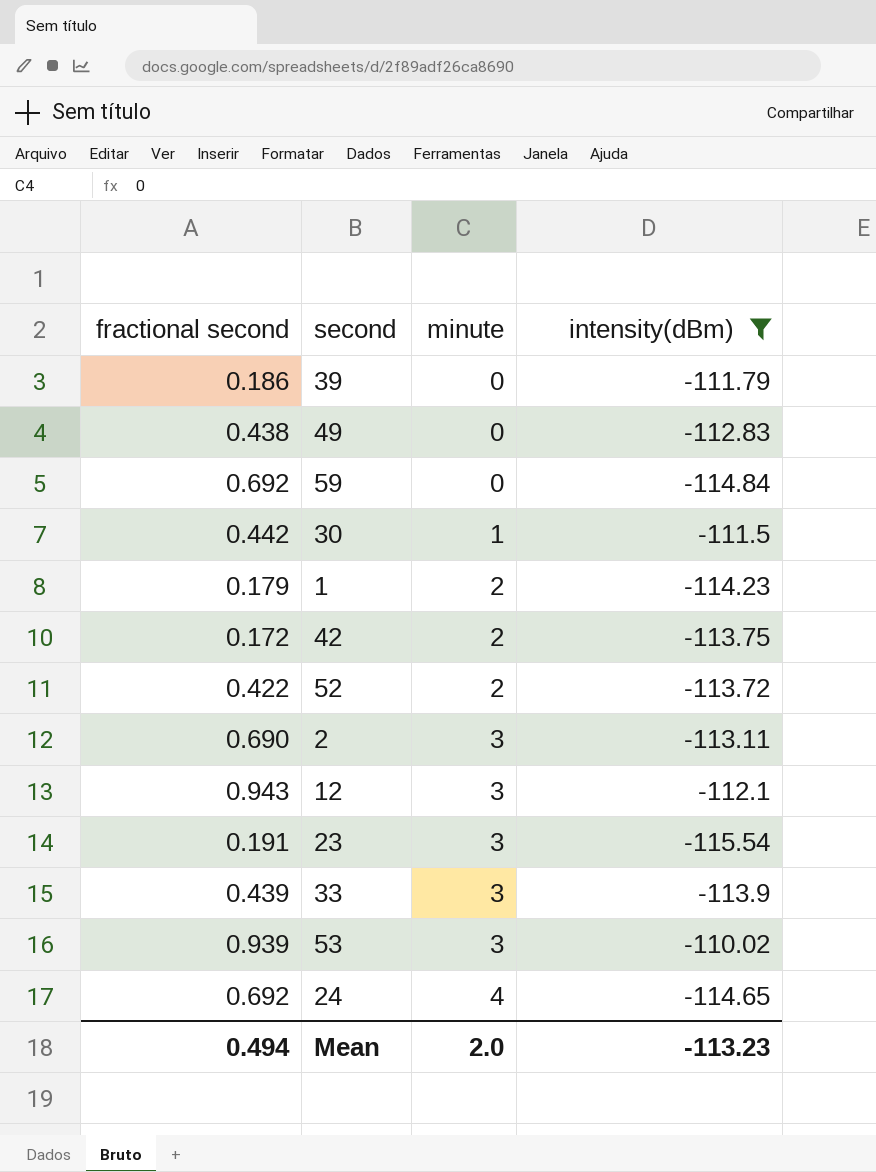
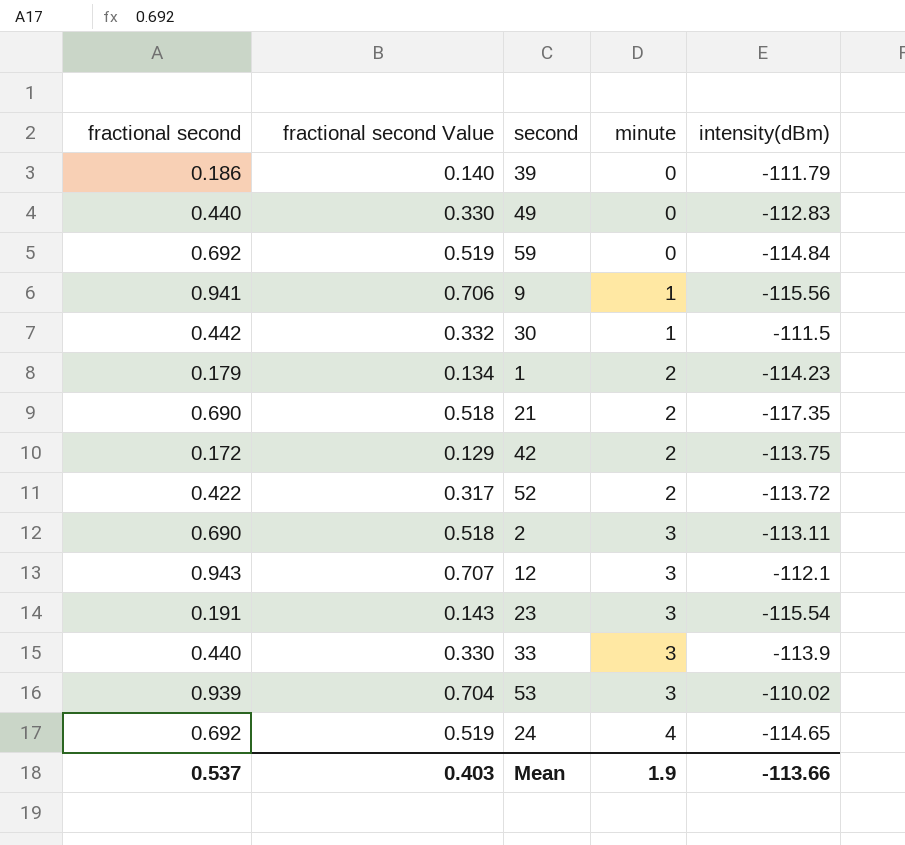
filter: intensity(dBm) >= -115.54 -> none
column fractional second Value | formula: none -> [fractional second] * 0.75
49 | fractional second: 0.438 -> 0.440
33 | fractional second: 0.439 -> 0.440
Mean | fractional second: 0.494 -> 0.537
Mean | minute: 2.0 -> 1.9
Mean | intensity(dBm): -113.23 -> -113.66

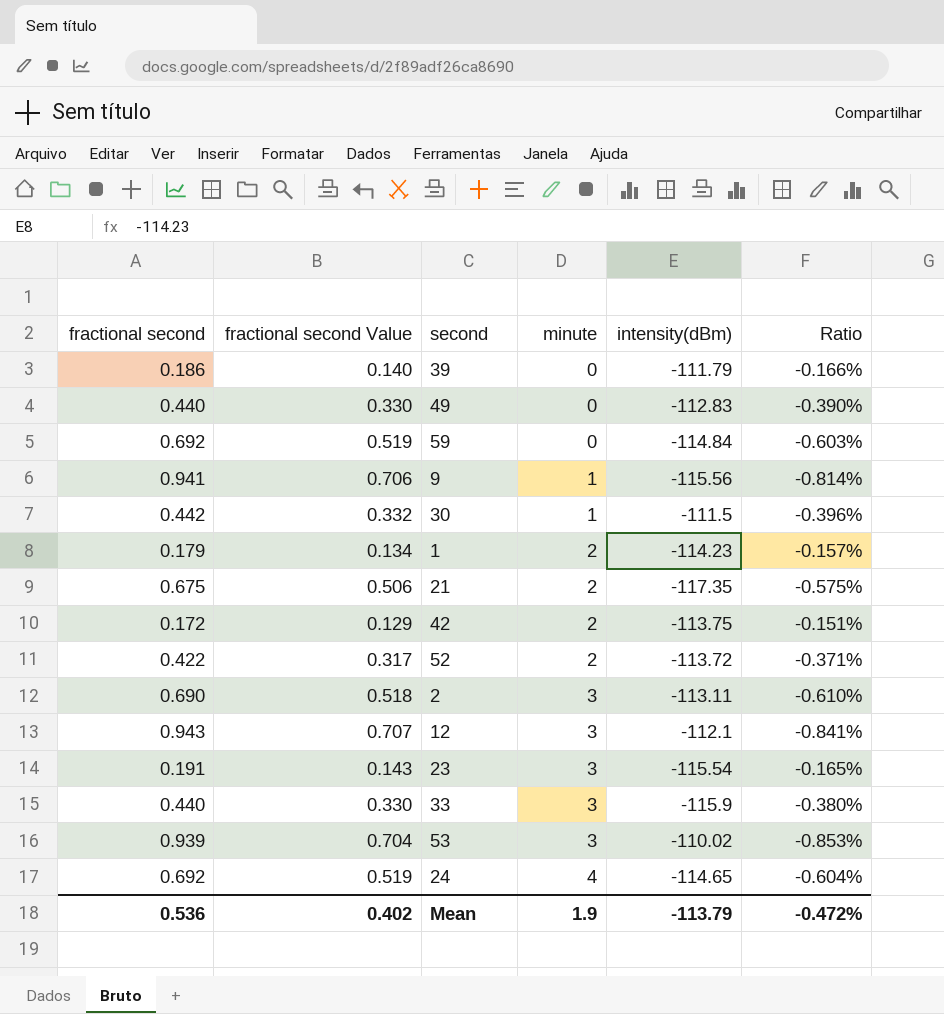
column Ratio | formula: none -> [fractional second] / [intensity(dBm)]
21 | fractional second: 0.690 -> 0.675
21 | fractional second Value: 0.518 -> 0.506
33 | intensity(dBm): -113.9 -> -115.9
Mean | fractional second: 0.537 -> 0.536
Mean | fractional second Value: 0.403 -> 0.402
Mean | intensity(dBm): -113.66 -> -113.79

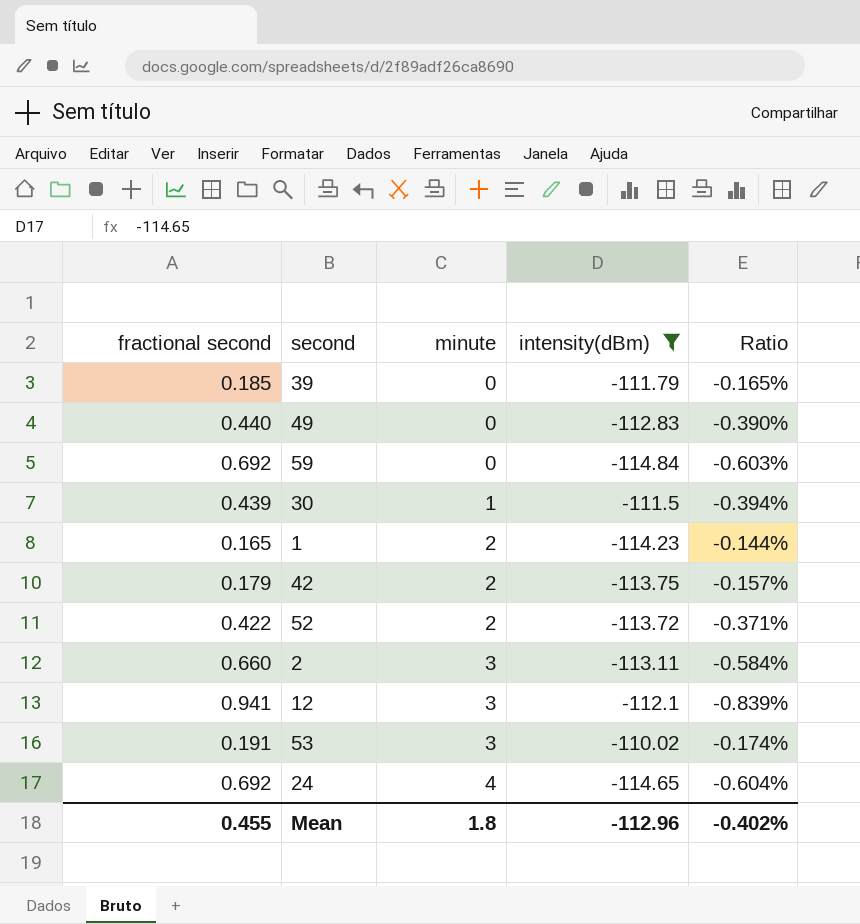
filter: none -> intensity(dBm) >= -114.84
column fractional second Value | formula: [fractional second] * 0.75 -> none
39 | fractional second: 0.186 -> 0.185
39 | Ratio: -0.166% -> -0.165%
30 | fractional second: 0.442 -> 0.439
30 | Ratio: -0.396% -> -0.394%
1 | fractional second: 0.179 -> 0.165
1 | Ratio: -0.157% -> -0.144%
42 | fractional second: 0.172 -> 0.179
42 | Ratio: -0.151% -> -0.157%
2 | fractional second: 0.690 -> 0.660
2 | Ratio: -0.610% -> -0.584%
12 | fractional second: 0.943 -> 0.941
12 | Ratio: -0.841% -> -0.839%
53 | fractional second: 0.939 -> 0.191
53 | Ratio: -0.853% -> -0.174%
Mean | fractional second: 0.536 -> 0.455
Mean | minute: 1.9 -> 1.8
Mean | intensity(dBm): -113.79 -> -112.96
Mean | Ratio: -0.472% -> -0.402%

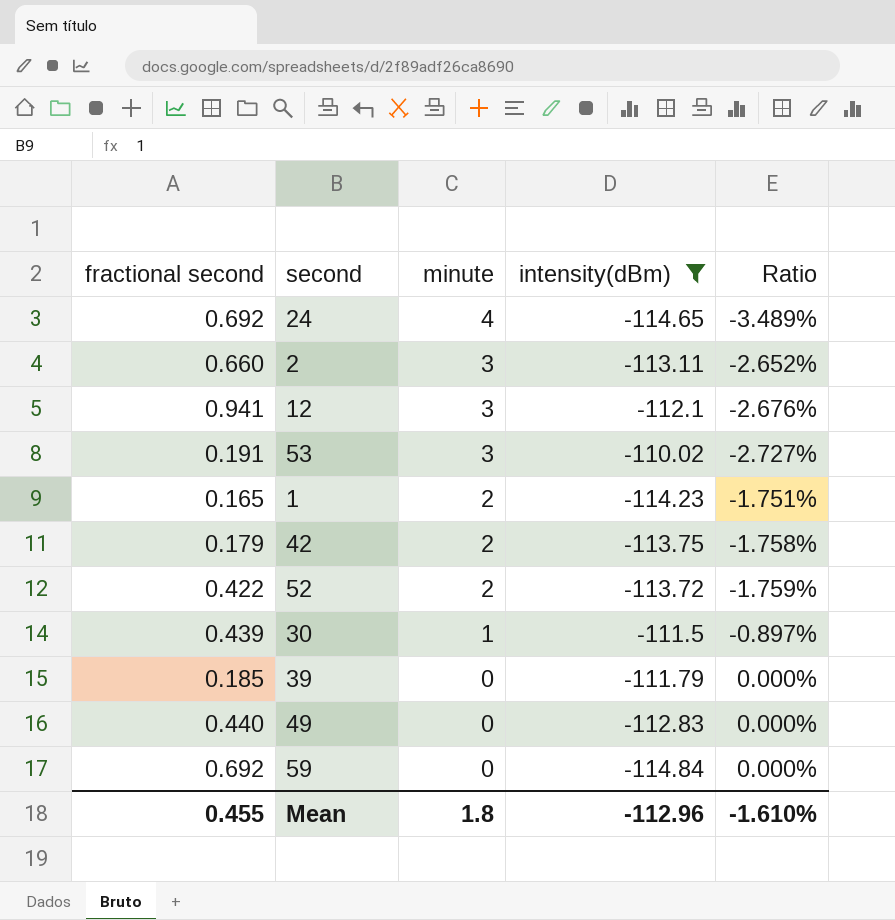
row order: minute ascending -> minute descending
column Ratio | formula: [fractional second] / [intensity(dBm)] -> [minute] / [intensity(dBm)]
Mean | Ratio: -0.402% -> -1.610%

